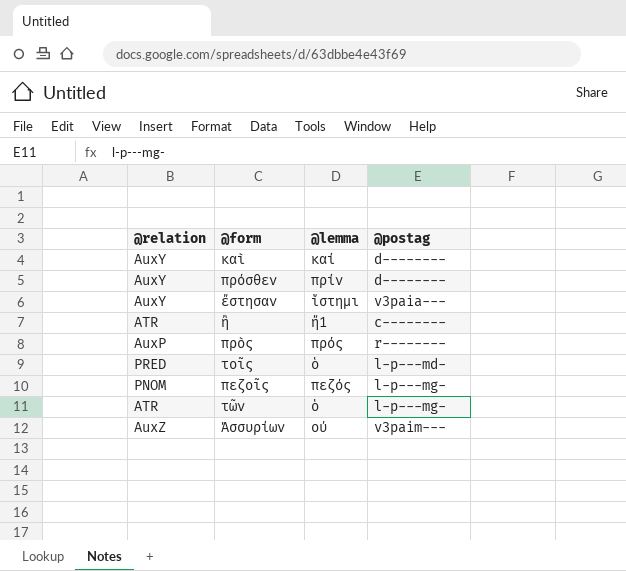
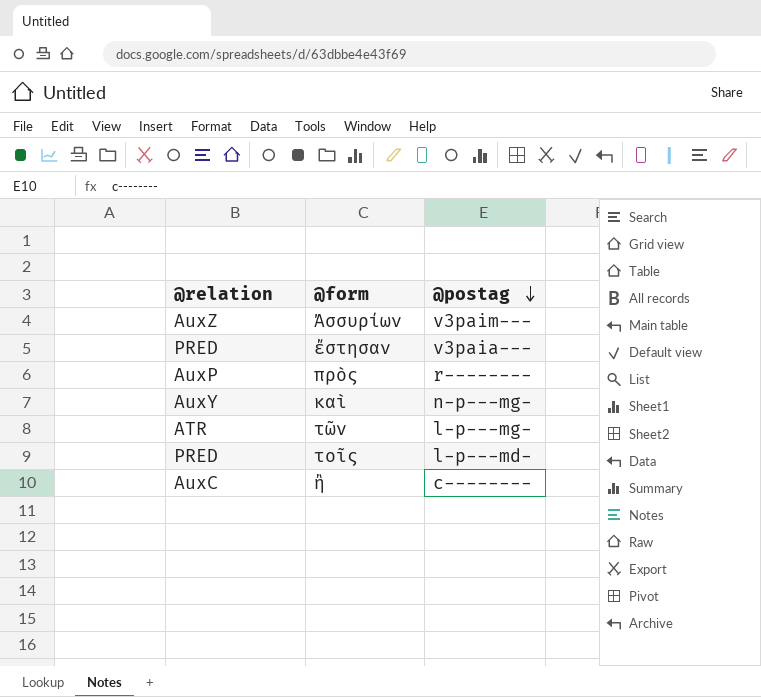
row order: none -> @postag descending
column @lemma | position: 3 -> none
row πρόσθεν: AuxY | πρίν | d-------- -> none
row πεζοῖς: PNOM | πεζός | l-p---mg- -> none
ἔστησαν | @relation: AuxY -> PRED
καὶ | @postag: d-------- -> n-p---mg-
ἢ | @relation: ATR -> AuxC

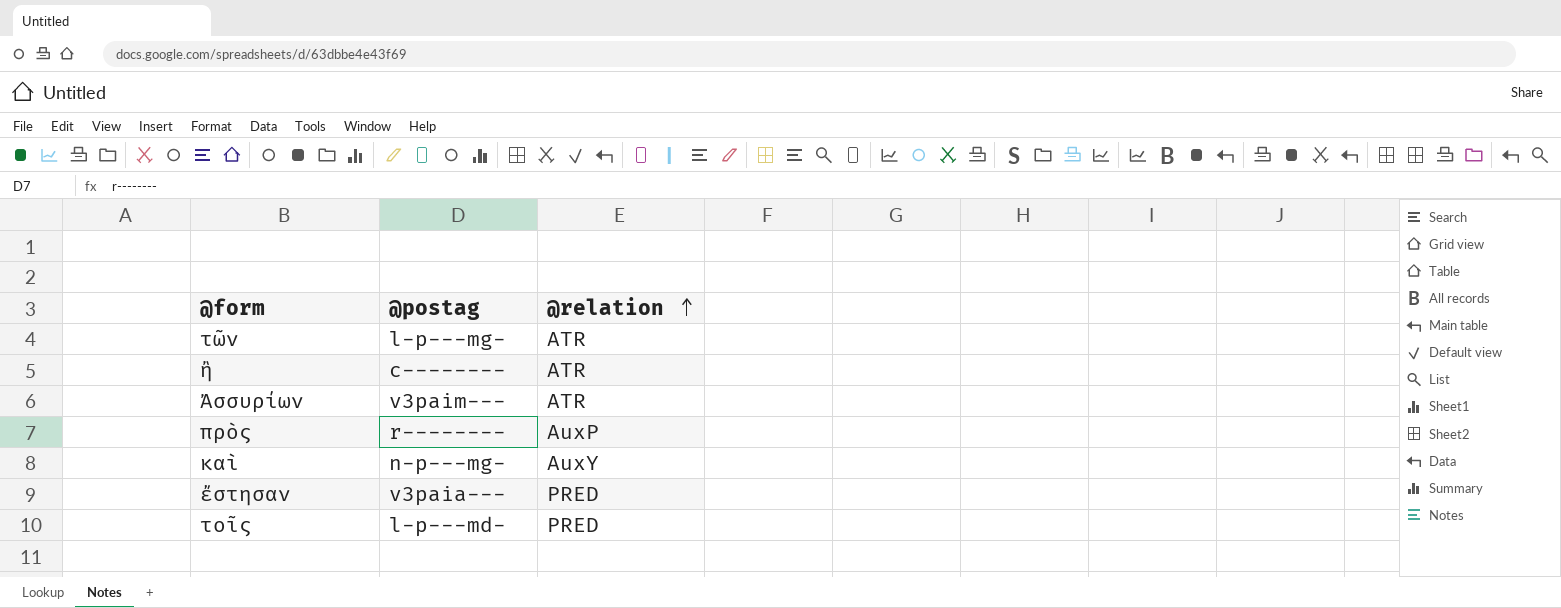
row order: @postag descending -> @relation ascending
column @relation | position: 1 -> 3
ἢ | @relation: AuxC -> ATR
Ἀσσυρίων | @relation: AuxZ -> ATR

